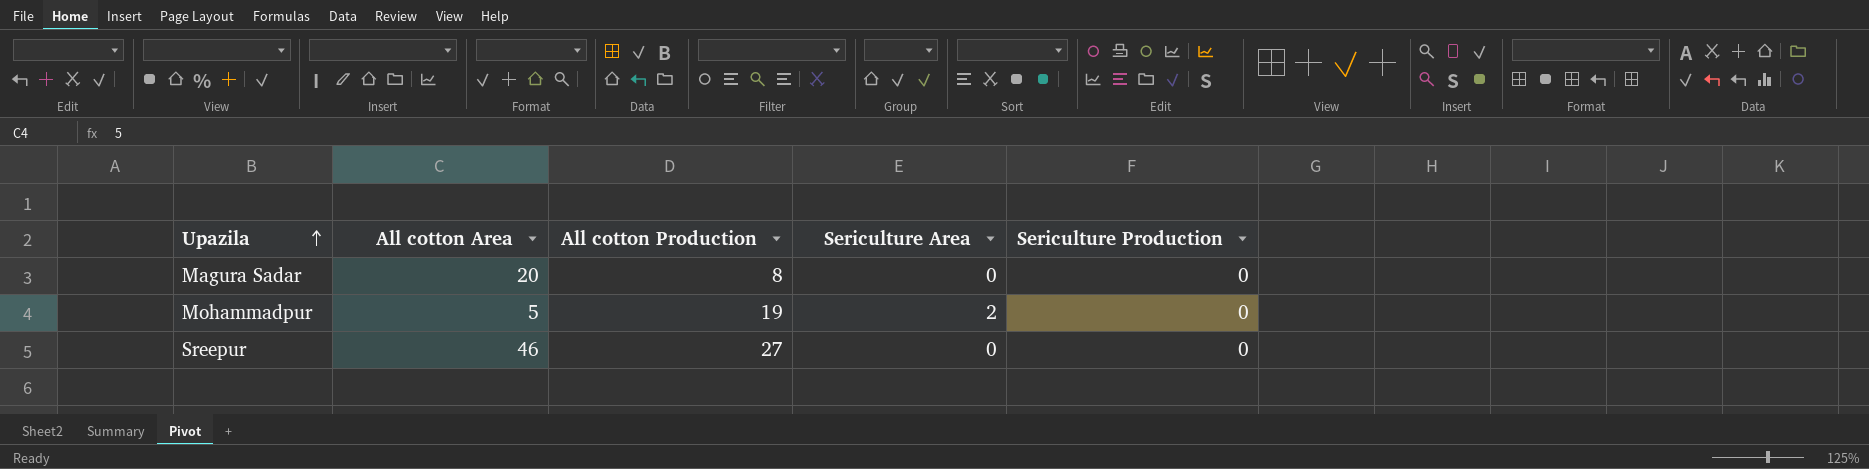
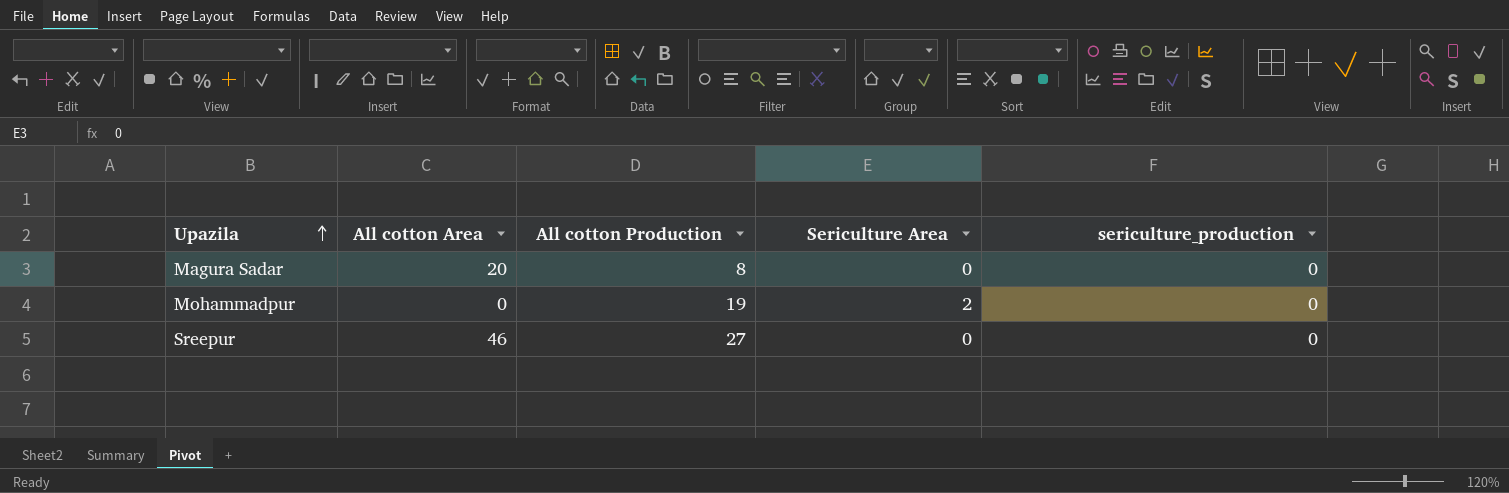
column name: Sericulture Production -> sericulture_production
Mohammadpur | All cotton Area: 5 -> 0

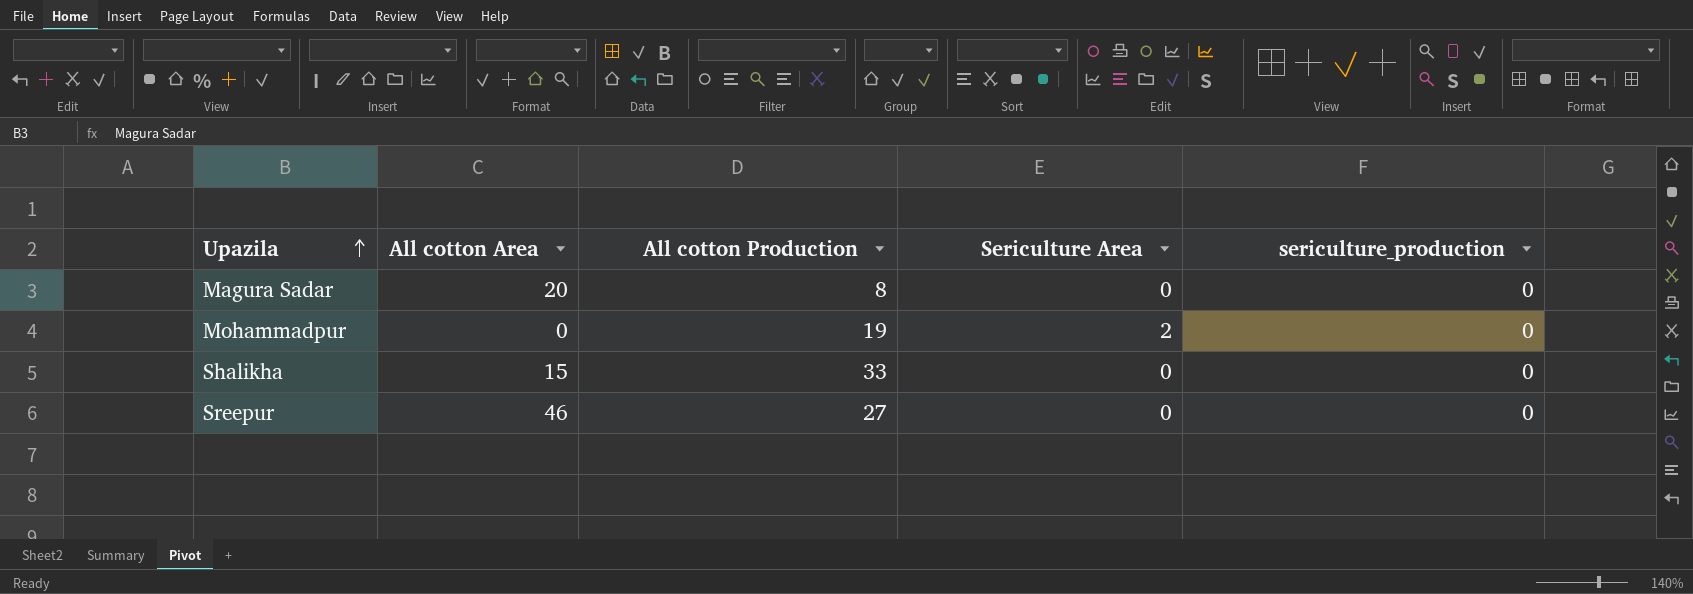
row Shalikha: none -> 15 | 33 | 0 | 0

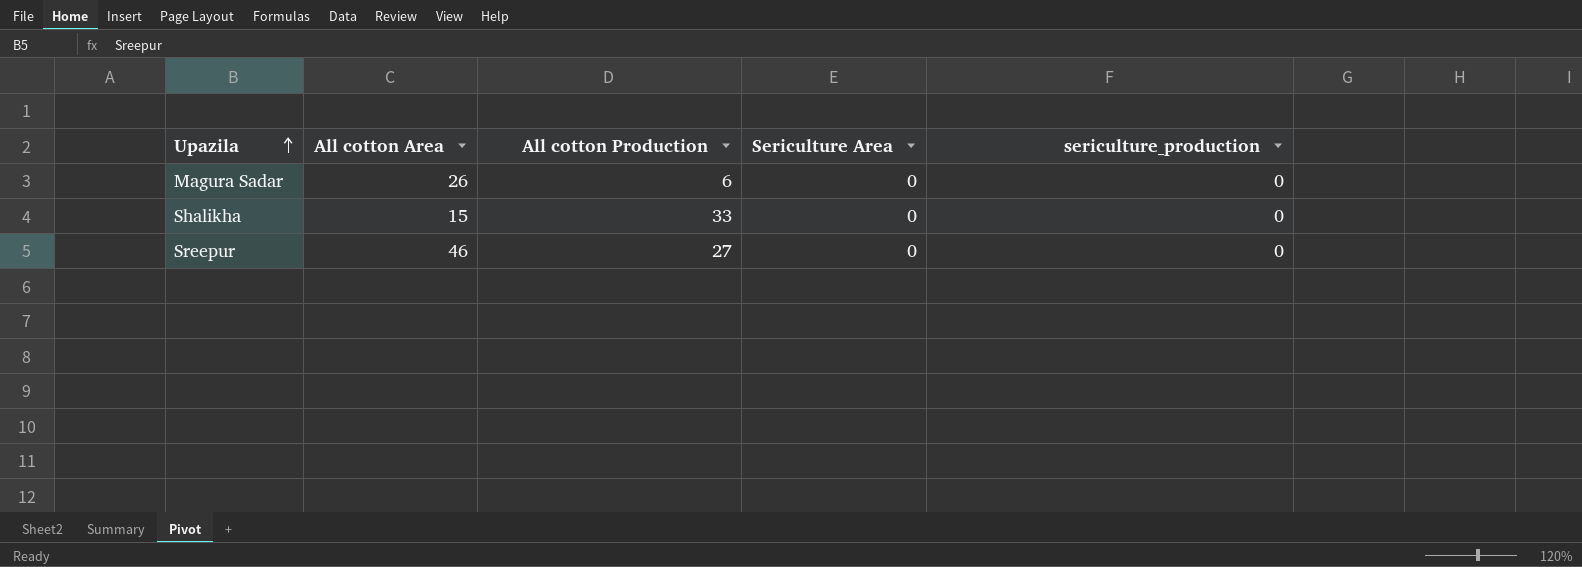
row Mohammadpur: 0 | 19 | 2 | 0 -> none
Magura Sadar | All cotton Area: 20 -> 26
Magura Sadar | All cotton Production: 8 -> 6

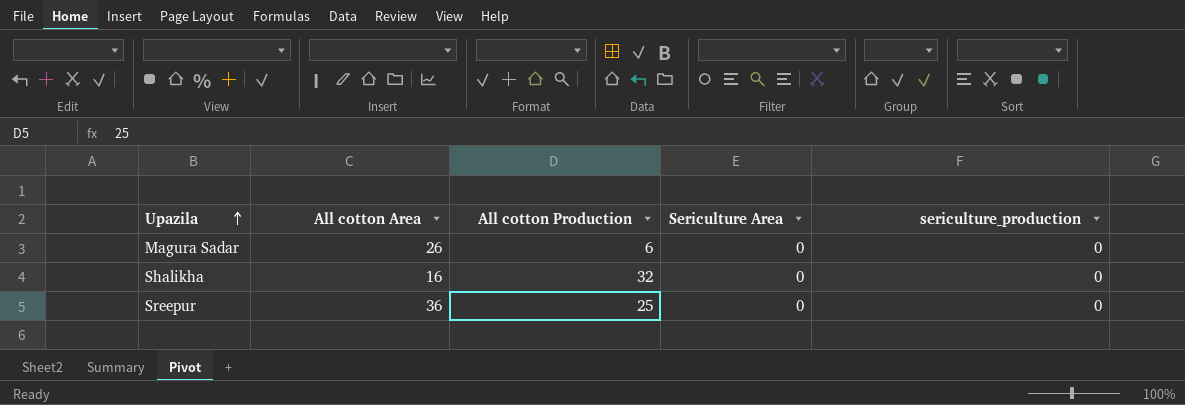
Shalikha | All cotton Area: 15 -> 16
Shalikha | All cotton Production: 33 -> 32
Sreepur | All cotton Area: 46 -> 36
Sreepur | All cotton Production: 27 -> 25

